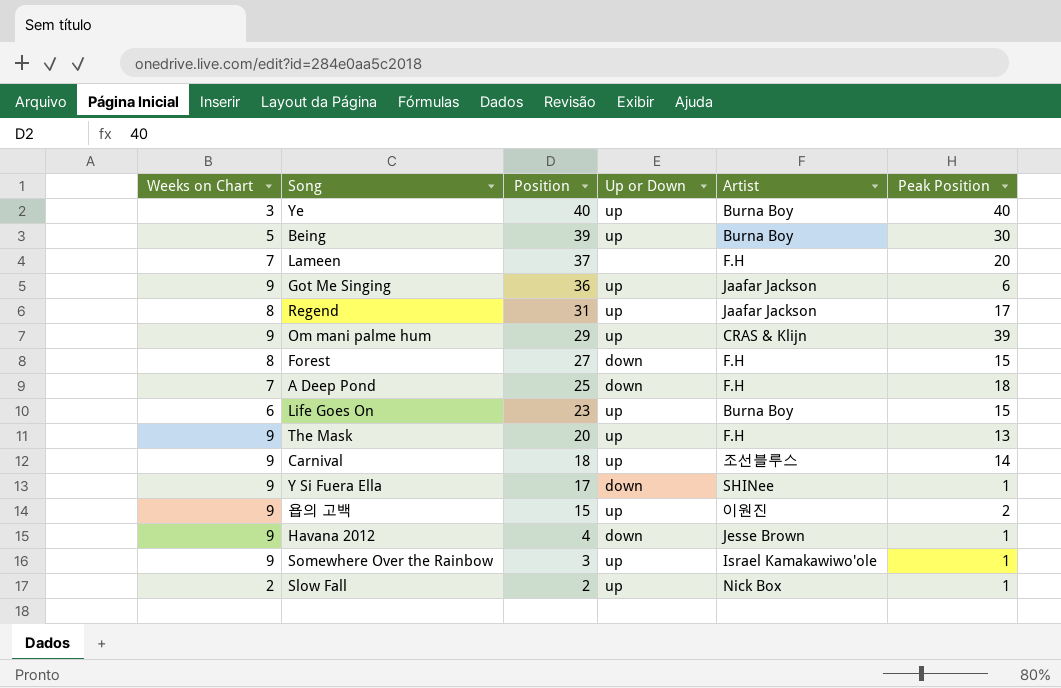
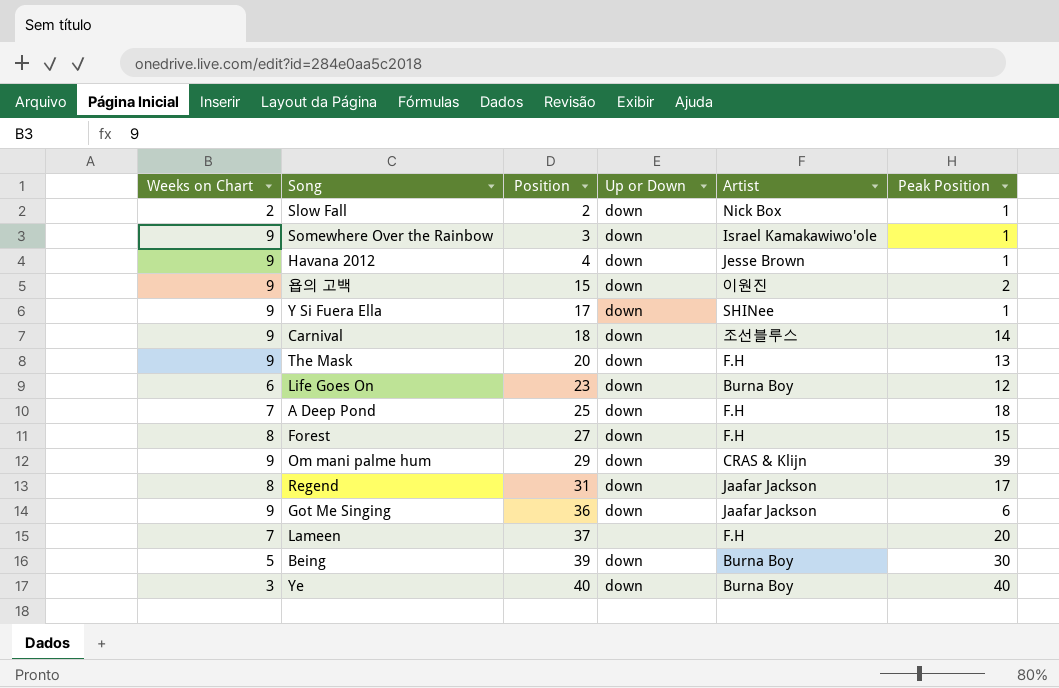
row order: Position descending -> Position ascending
Slow Fall | Up or Down: up -> down
Somewhere Over the Rainbow | Up or Down: up -> down
욥의 고백 | Up or Down: up -> down
Carnival | Up or Down: up -> down
The Mask | Up or Down: up -> down
Life Goes On | Up or Down: up -> down
Life Goes On | Peak Position: 15 -> 12
Om mani palme hum | Up or Down: up -> down
Regend | Up or Down: up -> down
Got Me Singing | Up or Down: up -> down
Being | Up or Down: up -> down
Ye | Up or Down: up -> down

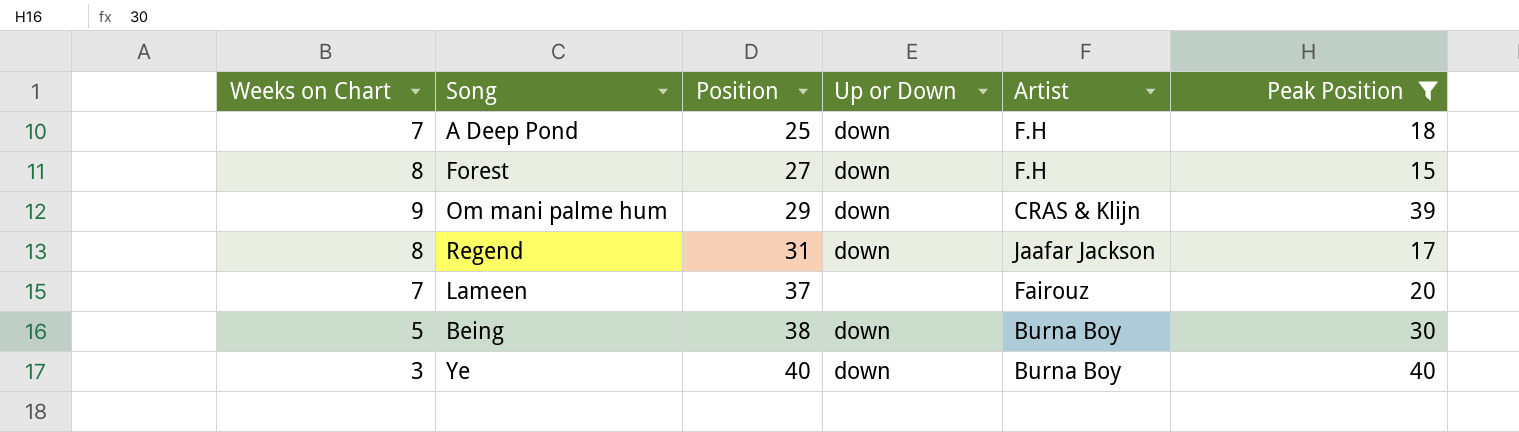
filter: none -> Peak Position >= 15
Lameen | Artist: F.H -> Fairouz
Being | Position: 39 -> 38

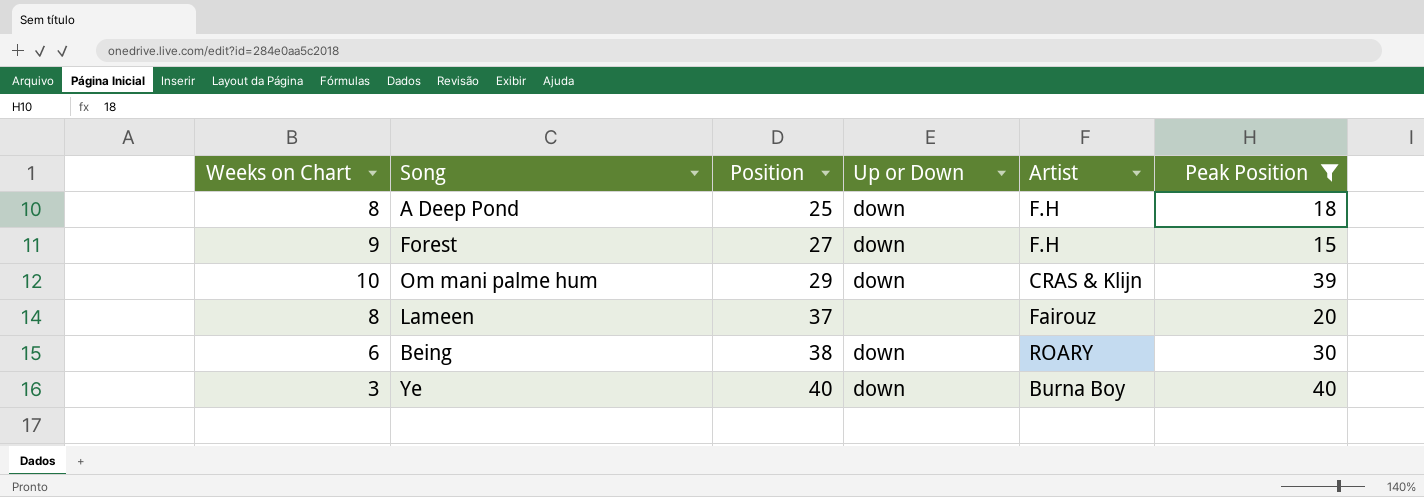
row Regend: 8 | 31 | down | Jaafar Jackson | 17 -> none
A Deep Pond | Weeks on Chart: 7 -> 8
Forest | Weeks on Chart: 8 -> 9
Om mani palme hum | Weeks on Chart: 9 -> 10
Lameen | Weeks on Chart: 7 -> 8
Being | Weeks on Chart: 5 -> 6
Being | Artist: Burna Boy -> ROARY

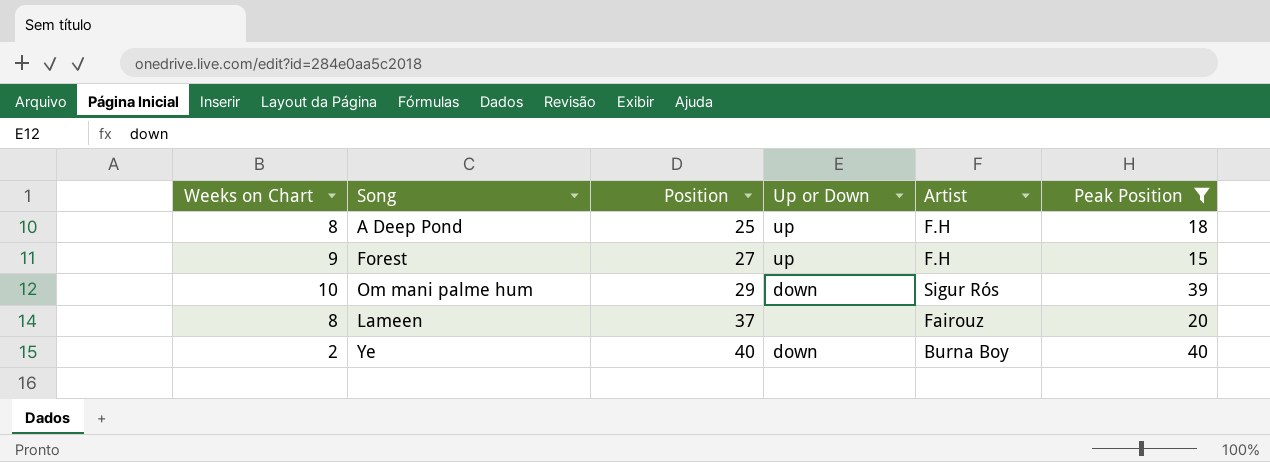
row Being: 6 | 38 | down | ROARY | 30 -> none
A Deep Pond | Up or Down: down -> up
Forest | Up or Down: down -> up
Om mani palme hum | Artist: CRAS & Klijn -> Sigur Rós
Ye | Weeks on Chart: 3 -> 2

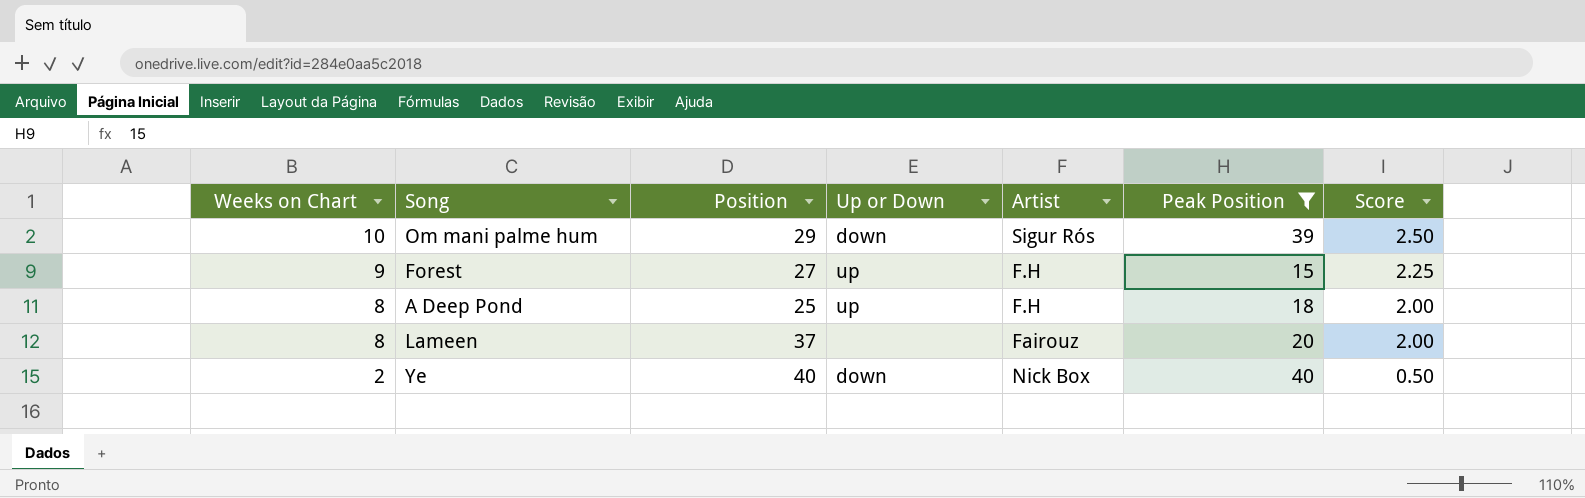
row order: Position ascending -> Weeks on Chart descending
column Score | formula: none -> [Weeks on Chart] * 0.25
Ye | Artist: Burna Boy -> Nick Box

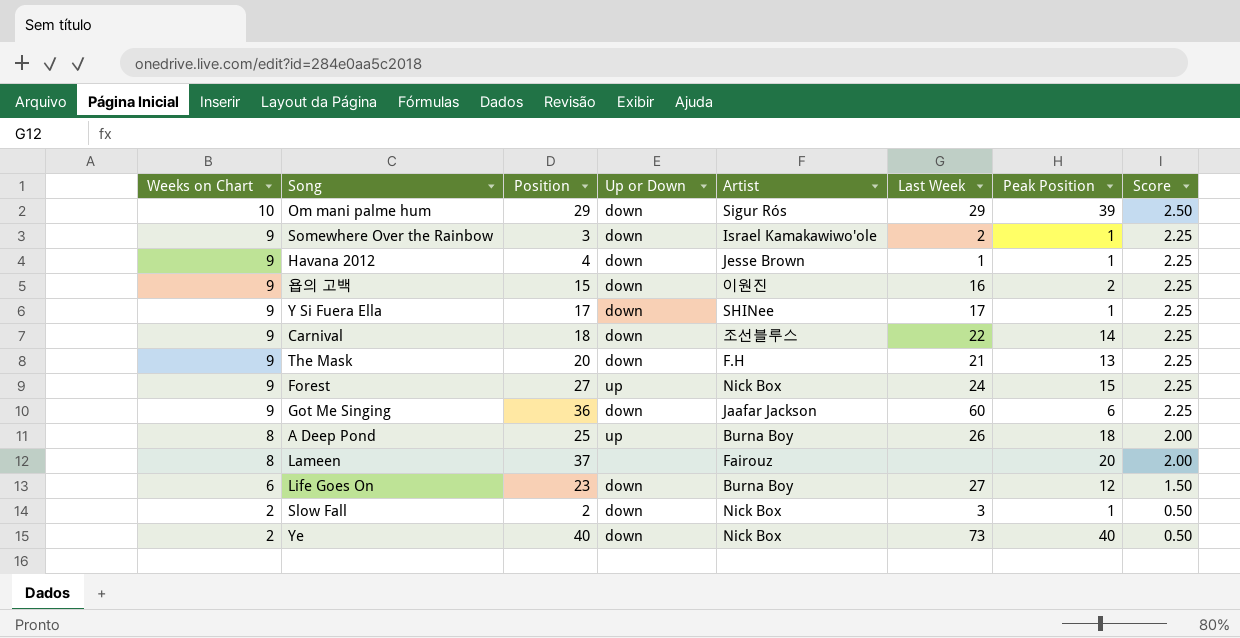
filter: Peak Position >= 15 -> none
column Last Week | position: none -> 6
Forest | Artist: F.H -> Nick Box
A Deep Pond | Artist: F.H -> Burna Boy

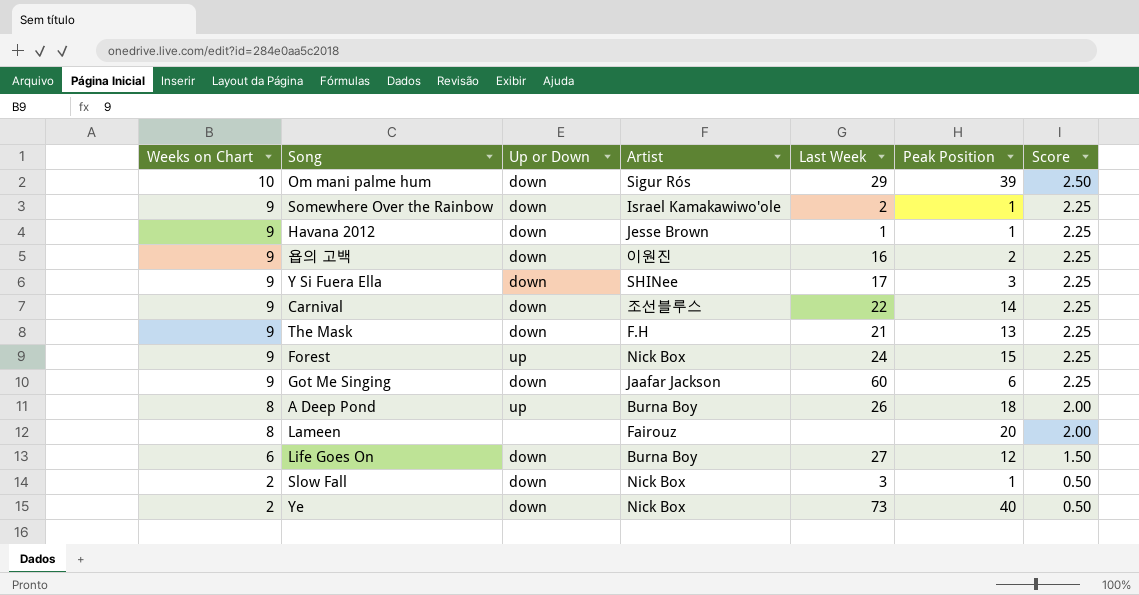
column Position | position: 3 -> none
Y Si Fuera Ella | Peak Position: 1 -> 3

